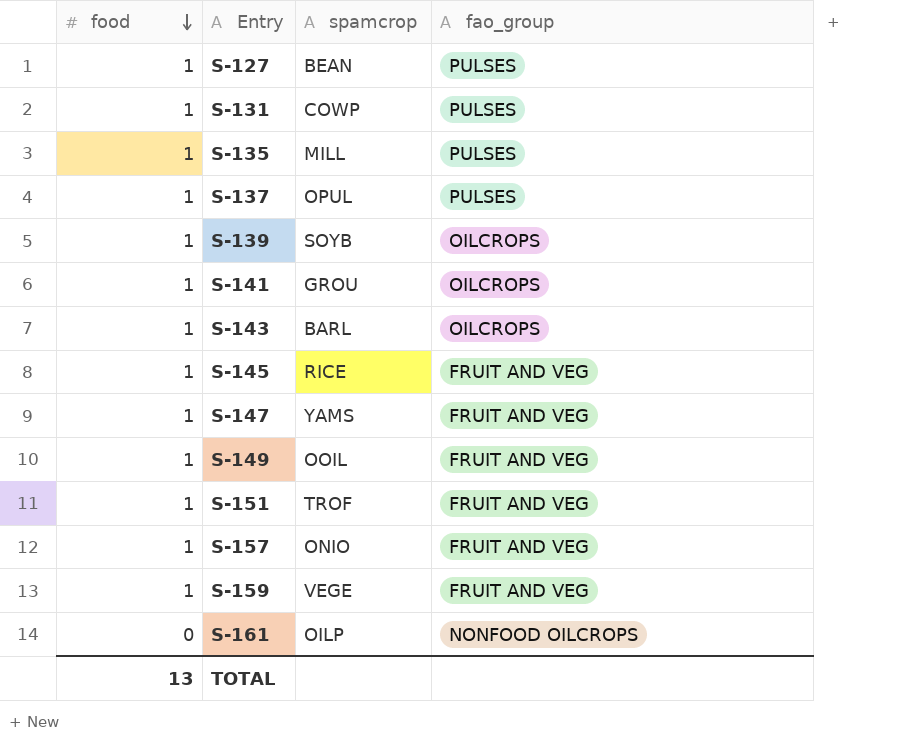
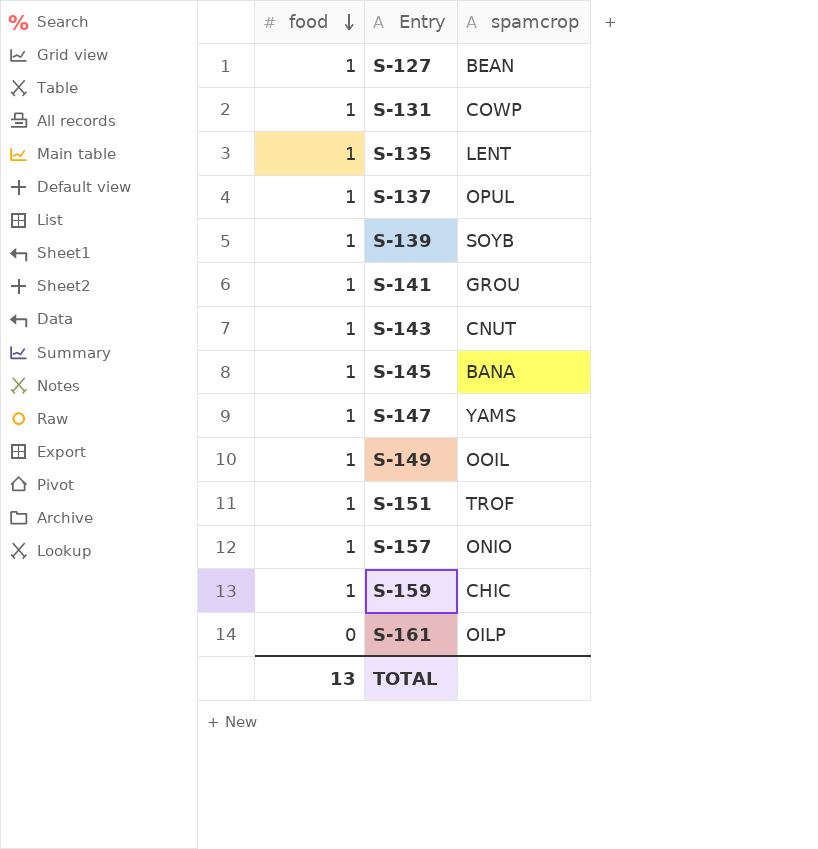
column fao_group | position: 4 -> none
S-135 | spamcrop: MILL -> LENT
S-143 | spamcrop: BARL -> CNUT
S-145 | spamcrop: RICE -> BANA
S-159 | spamcrop: VEGE -> CHIC

